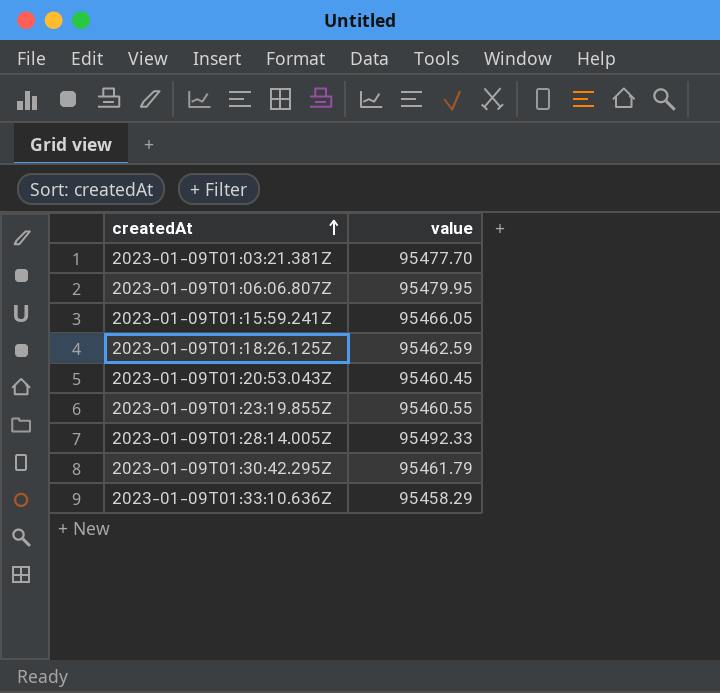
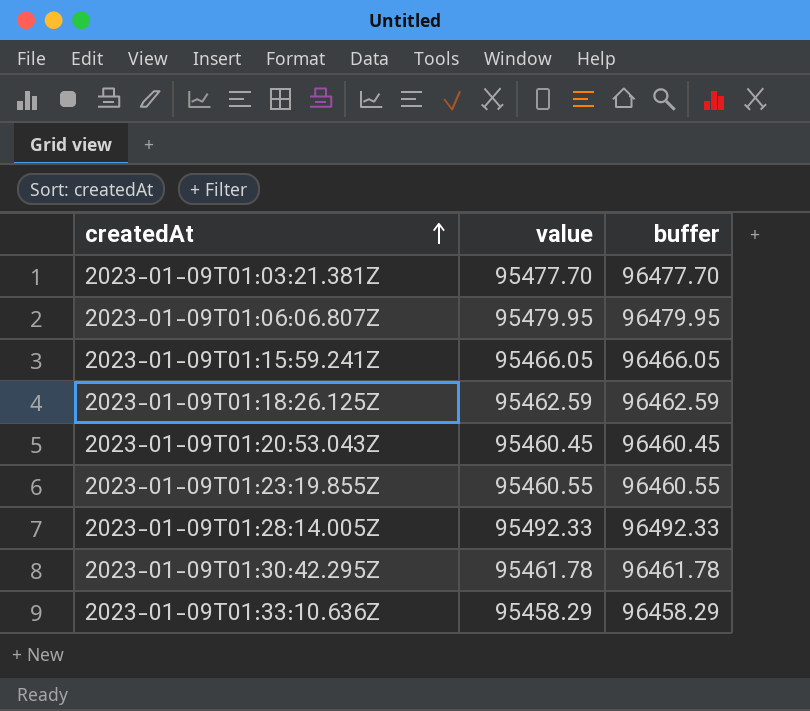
column buffer | formula: none -> [value] + 1000
2023-01-09T01:30:42.295Z | value: 95461.79 -> 95461.78

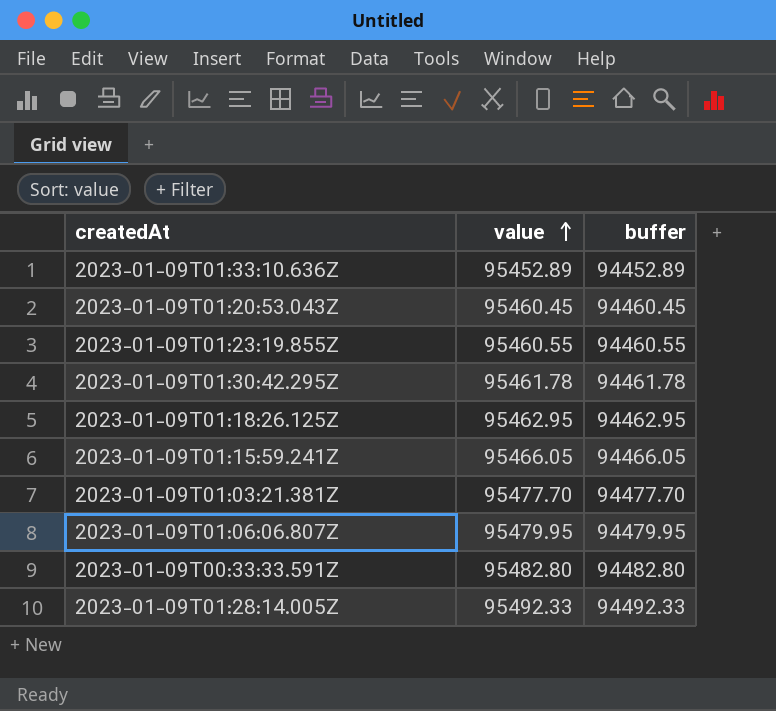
row order: createdAt ascending -> value ascending
column buffer | formula: [value] + 1000 -> [value] - 1000
2023-01-09T01:33:10.636Z | value: 95458.29 -> 95452.89
2023-01-09T01:18:26.125Z | value: 95462.59 -> 95462.95
row 2023-01-09T00:33:33.591Z: none -> 95482.80 | 94482.80

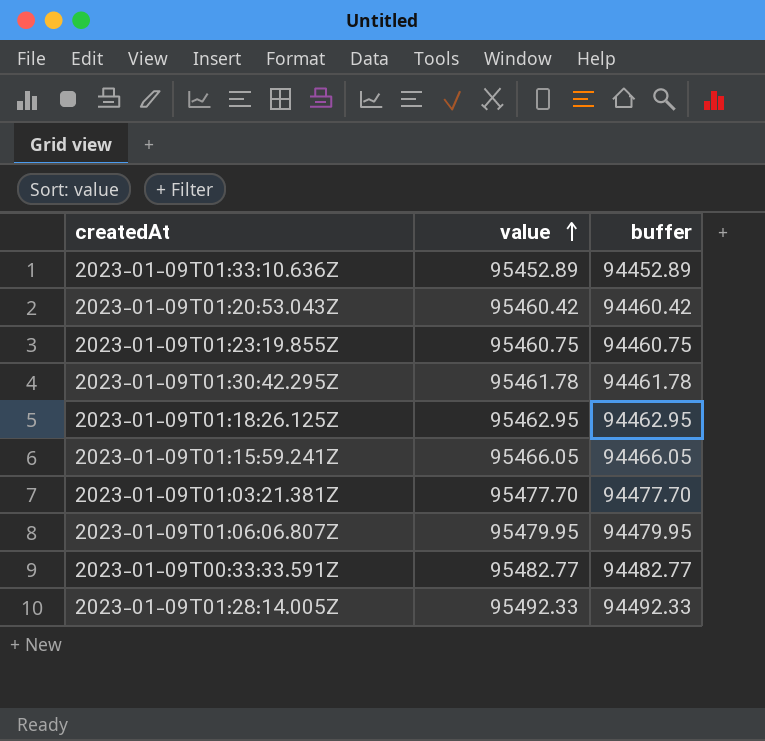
2023-01-09T01:20:53.043Z | value: 95460.45 -> 95460.42
2023-01-09T01:20:53.043Z | buffer: 94460.45 -> 94460.42
2023-01-09T01:23:19.855Z | value: 95460.55 -> 95460.75
2023-01-09T01:23:19.855Z | buffer: 94460.55 -> 94460.75
2023-01-09T00:33:33.591Z | value: 95482.80 -> 95482.77
2023-01-09T00:33:33.591Z | buffer: 94482.80 -> 94482.77

